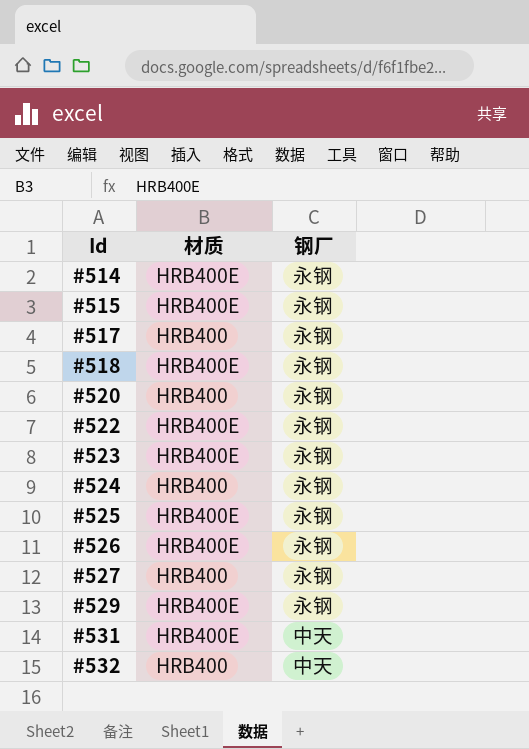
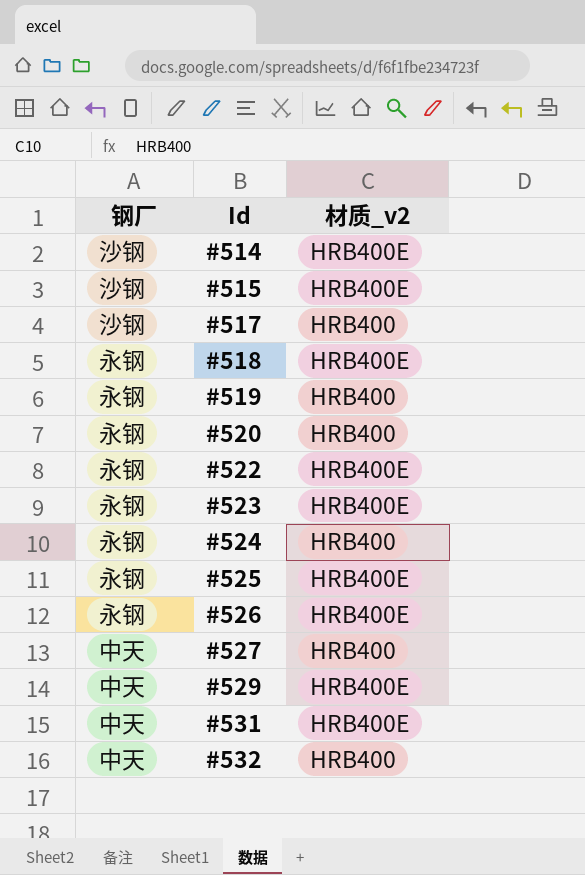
column 钢厂 | position: 3 -> 1
column name: 材质 -> 材质_v2
#514 | 钢厂: 永钢 -> 沙钢
#515 | 钢厂: 永钢 -> 沙钢
#517 | 钢厂: 永钢 -> 沙钢
row #519: none -> 永钢 | HRB400
#527 | 钢厂: 永钢 -> 中天
#529 | 钢厂: 永钢 -> 中天

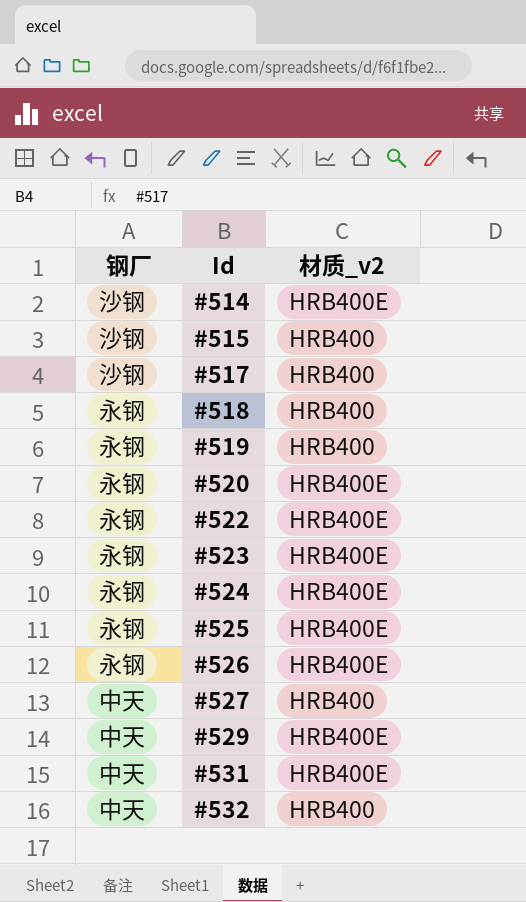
#515 | 材质_v2: HRB400E -> HRB400
#518 | 材质_v2: HRB400E -> HRB400
#520 | 材质_v2: HRB400 -> HRB400E
#524 | 材质_v2: HRB400 -> HRB400E

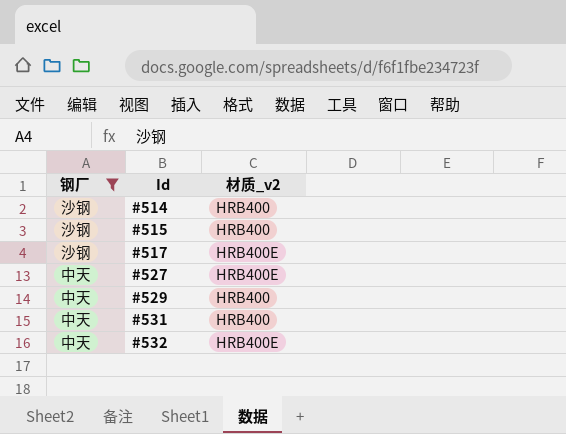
filter: none -> 钢厂 != 永钢
#514 | 材质_v2: HRB400E -> HRB400
#517 | 材质_v2: HRB400 -> HRB400E
#527 | 材质_v2: HRB400 -> HRB400E
#529 | 材质_v2: HRB400E -> HRB400
#531 | 材质_v2: HRB400E -> HRB400
#532 | 材质_v2: HRB400 -> HRB400E

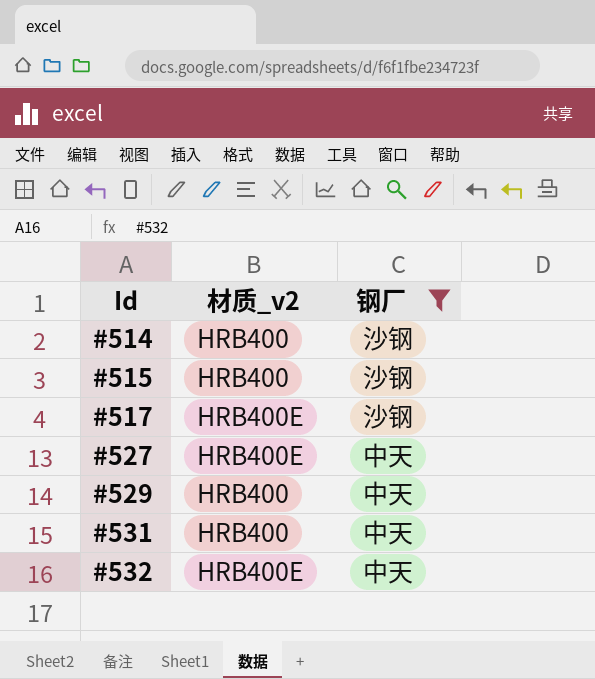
column 钢厂 | position: 1 -> 3

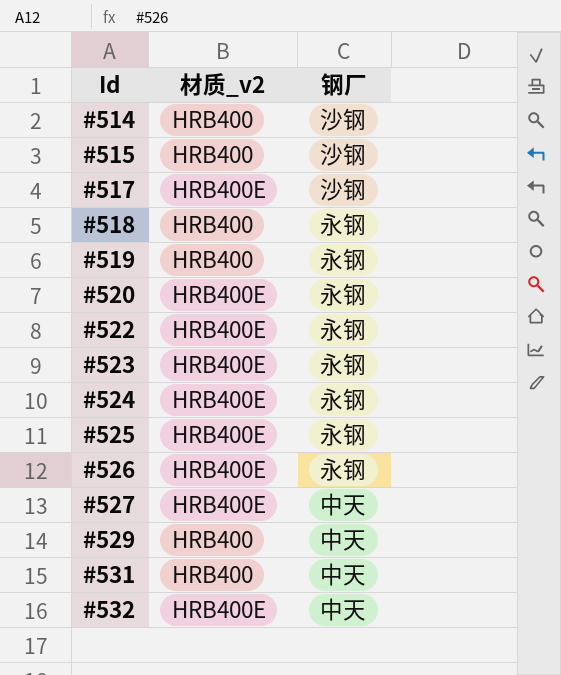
filter: 钢厂 != 永钢 -> none

